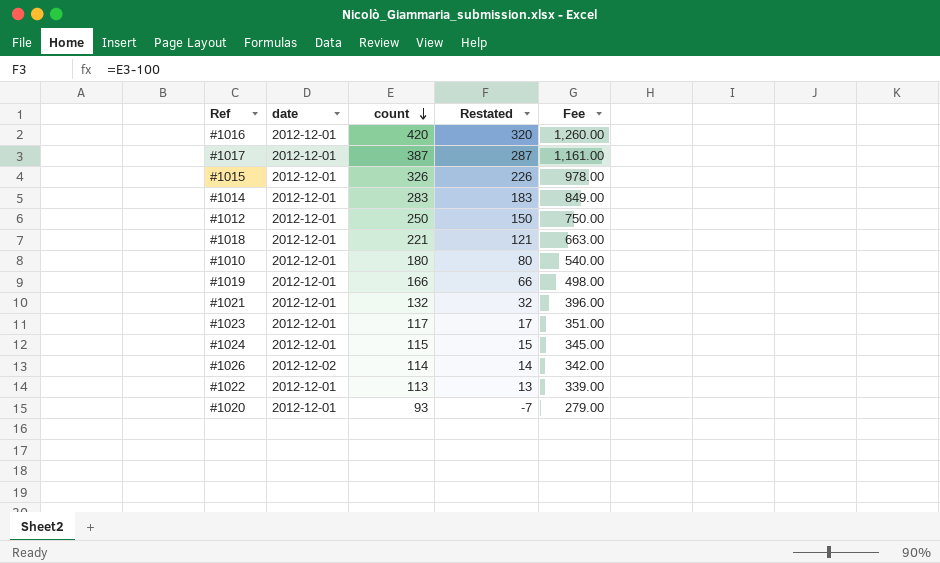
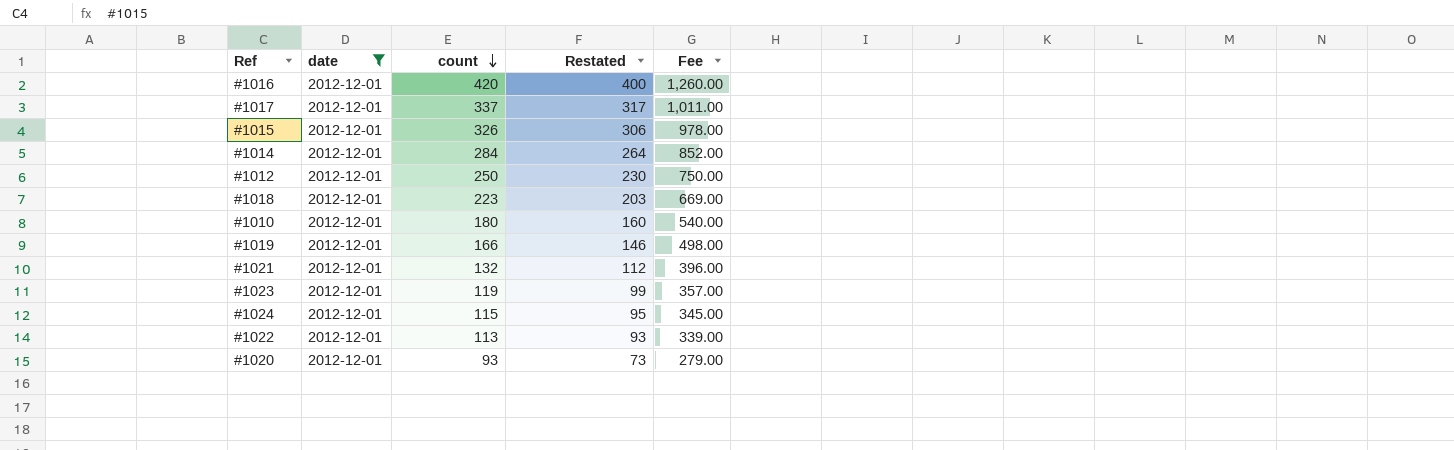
filter: none -> date = 2012-12-01
column Restated | formula: [count] - 100 -> [count] - 20
#1017 | count: 387 -> 337
#1017 | Fee: 1,161.00 -> 1,011.00
#1014 | count: 283 -> 284
#1014 | Fee: 849.00 -> 852.00
#1018 | count: 221 -> 223
#1018 | Fee: 663.00 -> 669.00
#1023 | count: 117 -> 119
#1023 | Fee: 351.00 -> 357.00

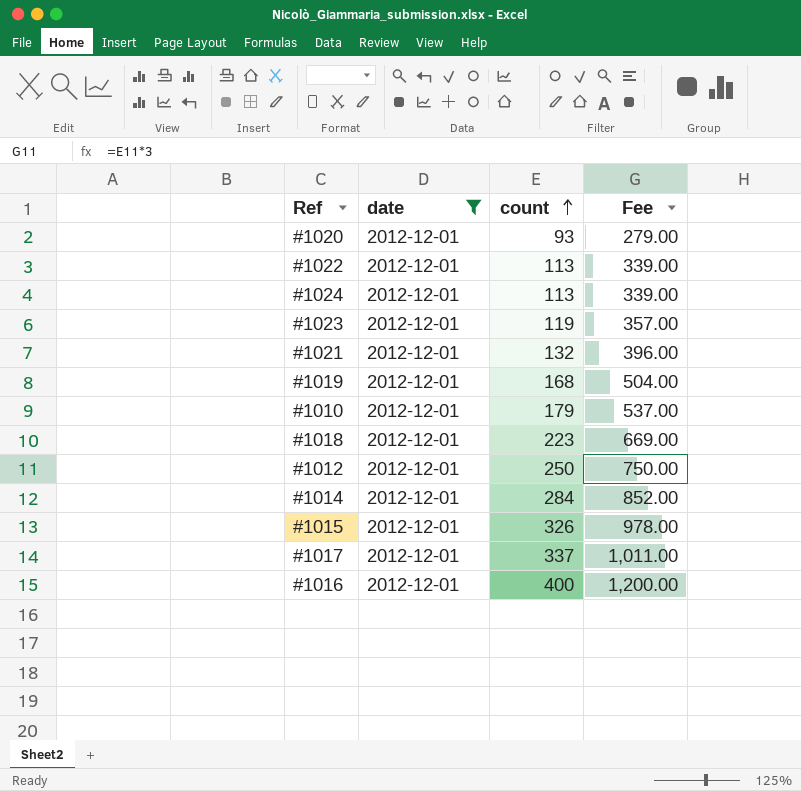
row order: count descending -> count ascending
column Restated | formula: [count] - 20 -> none
#1024 | count: 115 -> 113
#1024 | Fee: 345.00 -> 339.00
#1019 | count: 166 -> 168
#1019 | Fee: 498.00 -> 504.00
#1010 | count: 180 -> 179
#1010 | Fee: 540.00 -> 537.00
#1016 | count: 420 -> 400
#1016 | Fee: 1,260.00 -> 1,200.00

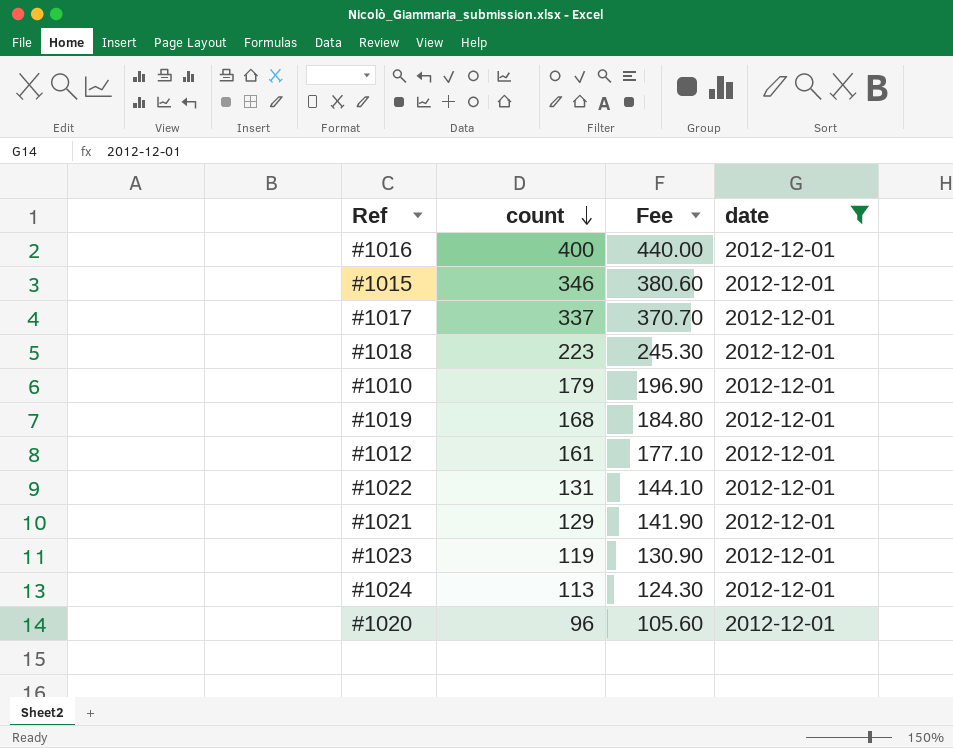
row order: count ascending -> count descending
column Fee | formula: [count] * 3 -> [count] * 1.1
column date | position: 2 -> 4
row #1014: 2012-12-01 | 284 | 852.00 -> none
#1015 | count: 326 -> 346
#1012 | count: 250 -> 161
#1022 | count: 113 -> 131
#1021 | count: 132 -> 129
#1020 | count: 93 -> 96

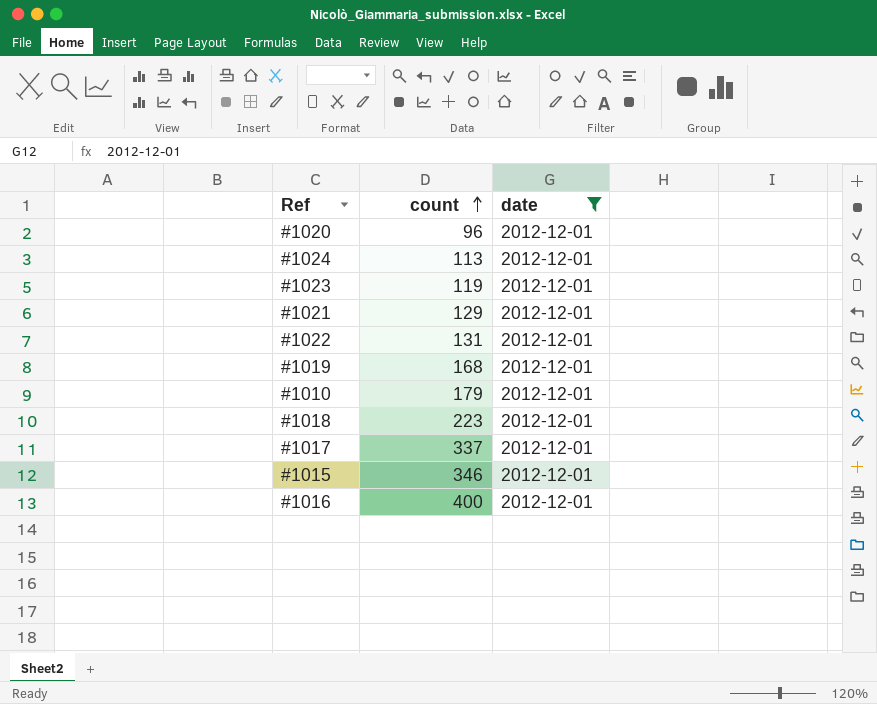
row order: count descending -> count ascending
column Fee | formula: [count] * 1.1 -> none
row #1012: 161 | 177.10 | 2012-12-01 -> none

